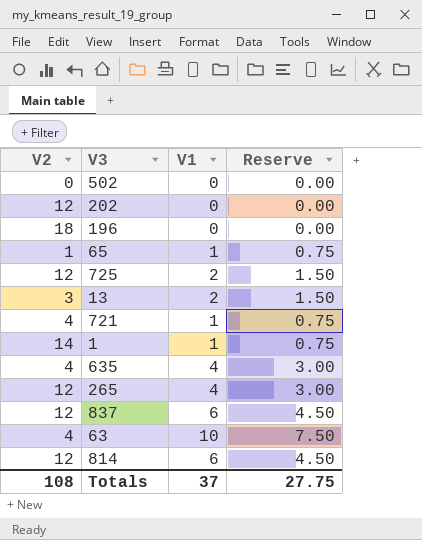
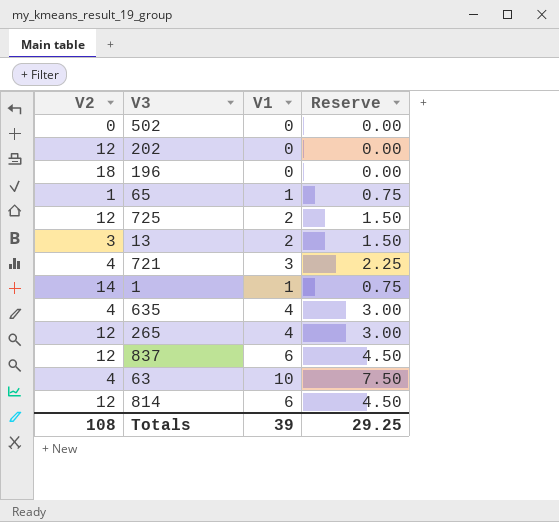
721 | V1: 1 -> 3
721 | Reserve: 0.75 -> 2.25
Totals | V1: 37 -> 39
Totals | Reserve: 27.75 -> 29.25

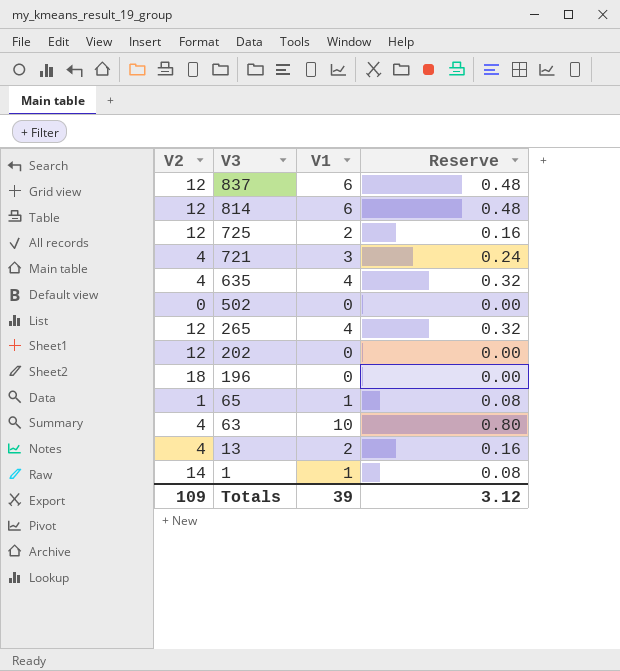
row order: none -> V3 descending
column Reserve | formula: [V1] * 0.75 -> [V1] * 0.08
13 | V2: 3 -> 4
Totals | V2: 108 -> 109
Totals | Reserve: 29.25 -> 3.12

